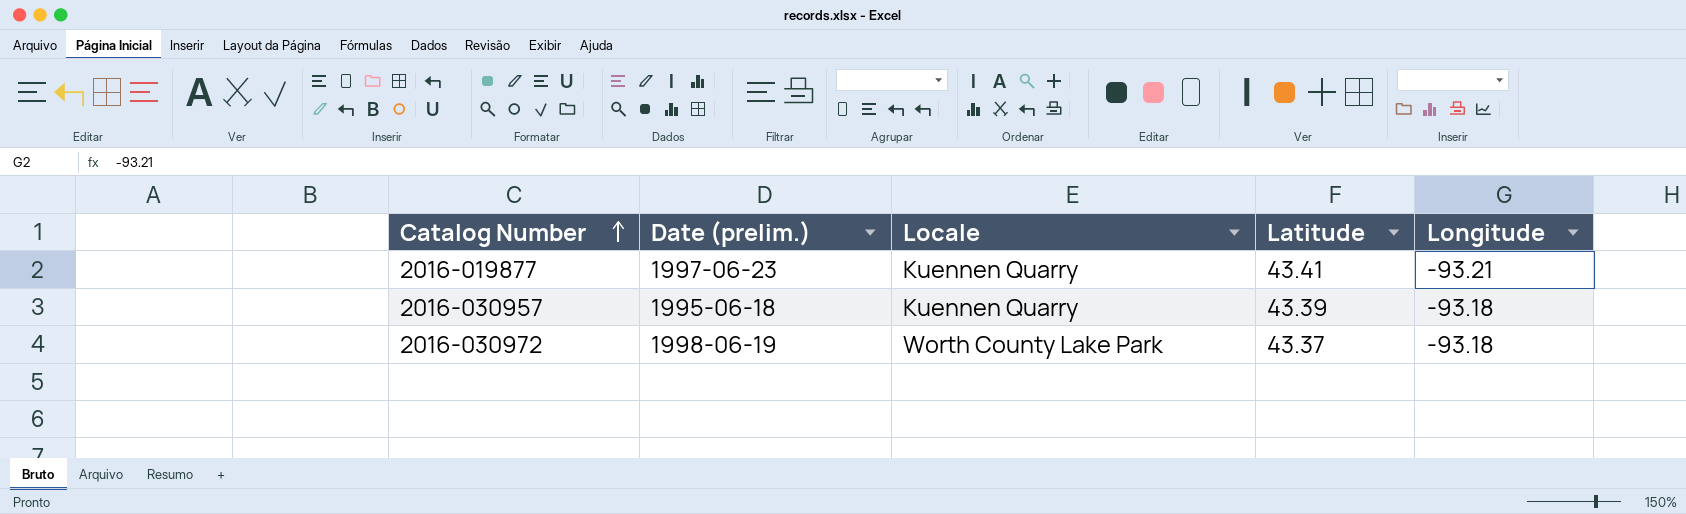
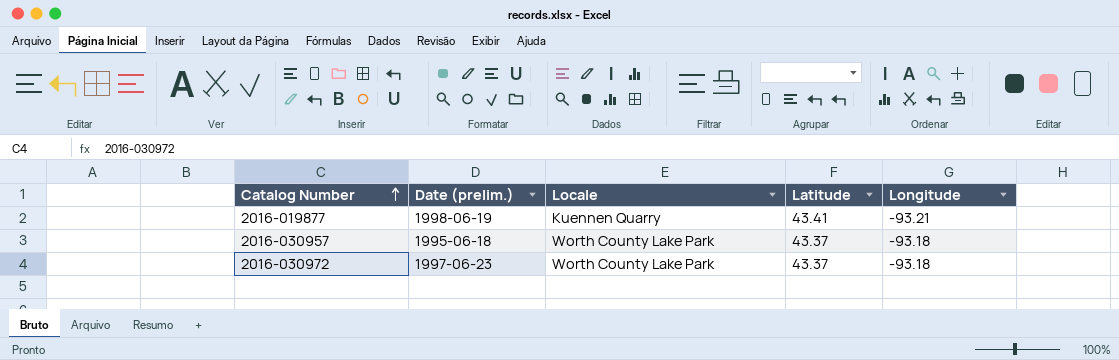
2016-019877 | Date (prelim.): 1997-06-23 -> 1998-06-19
2016-030957 | Locale: Kuennen Quarry -> Worth County Lake Park
2016-030957 | Latitude: 43.39 -> 43.37
2016-030972 | Date (prelim.): 1998-06-19 -> 1997-06-23

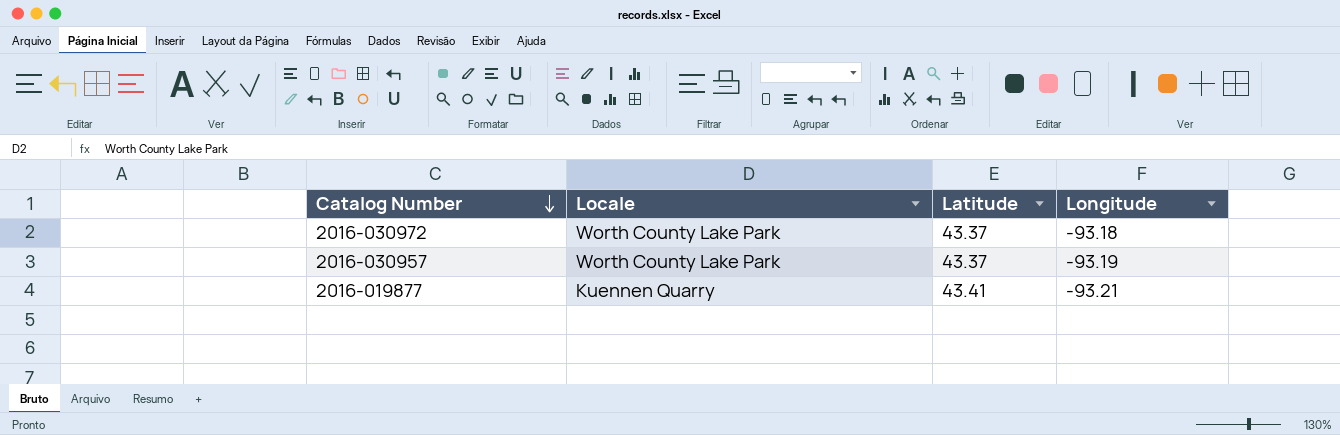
row order: Catalog Number ascending -> Catalog Number descending
column Date (prelim.) | position: 2 -> none
2016-030957 | Longitude: -93.18 -> -93.19

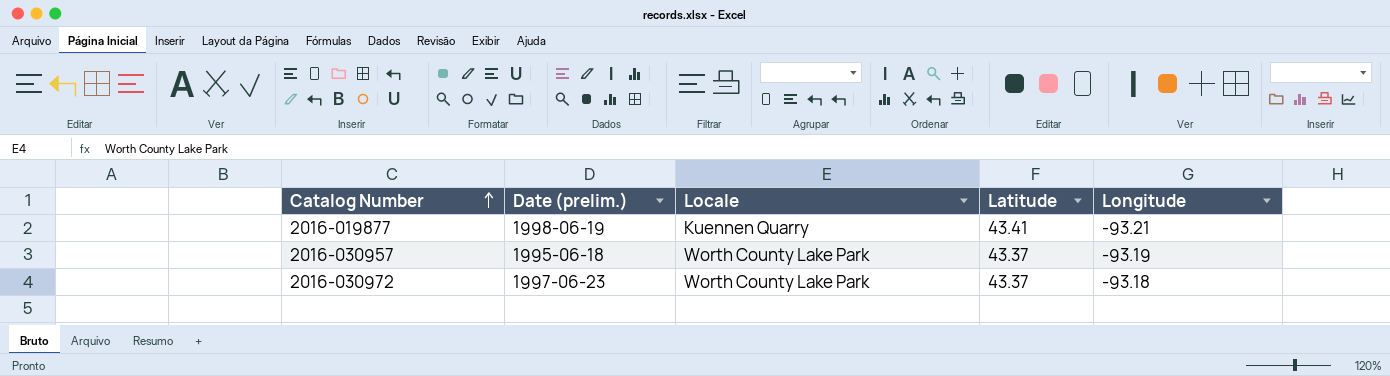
row order: Catalog Number descending -> Catalog Number ascending
column Date (prelim.) | position: none -> 2

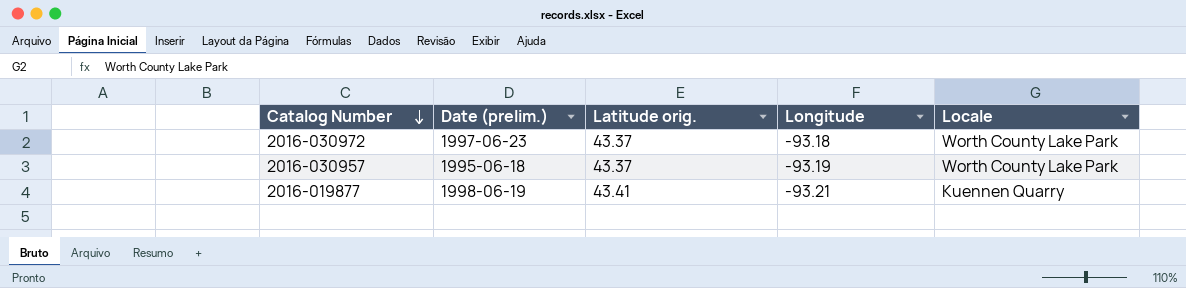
row order: Catalog Number ascending -> Catalog Number descending
column name: Latitude -> Latitude orig.
column Locale | position: 3 -> 5

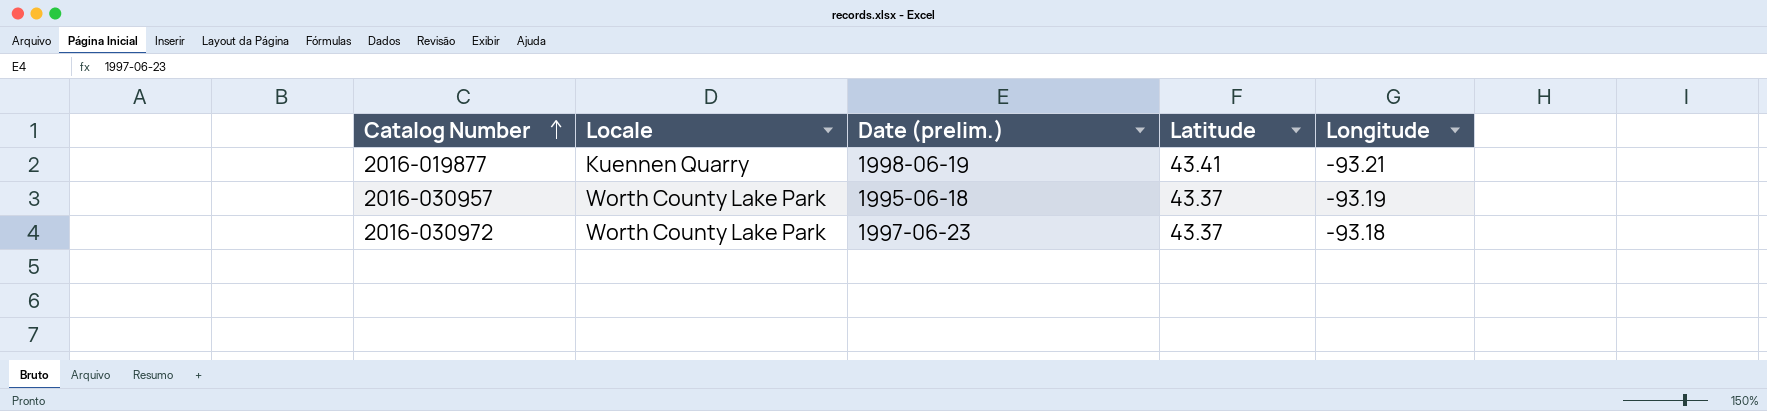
row order: Catalog Number descending -> Catalog Number ascending
column Locale | position: 5 -> 2
column name: Latitude orig. -> Latitude

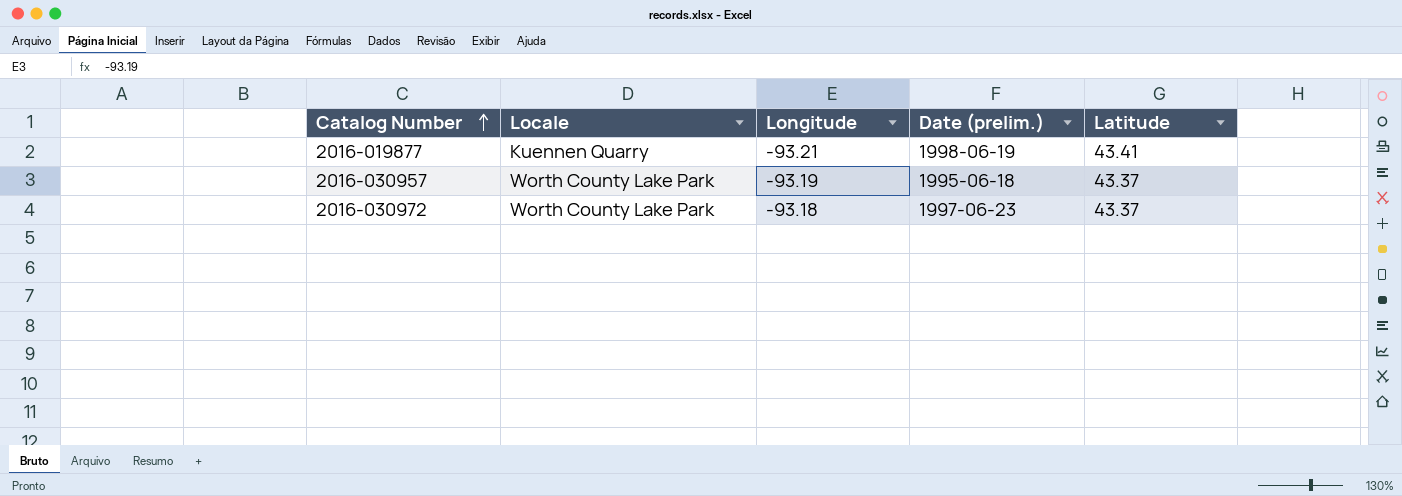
column Longitude | position: 5 -> 3

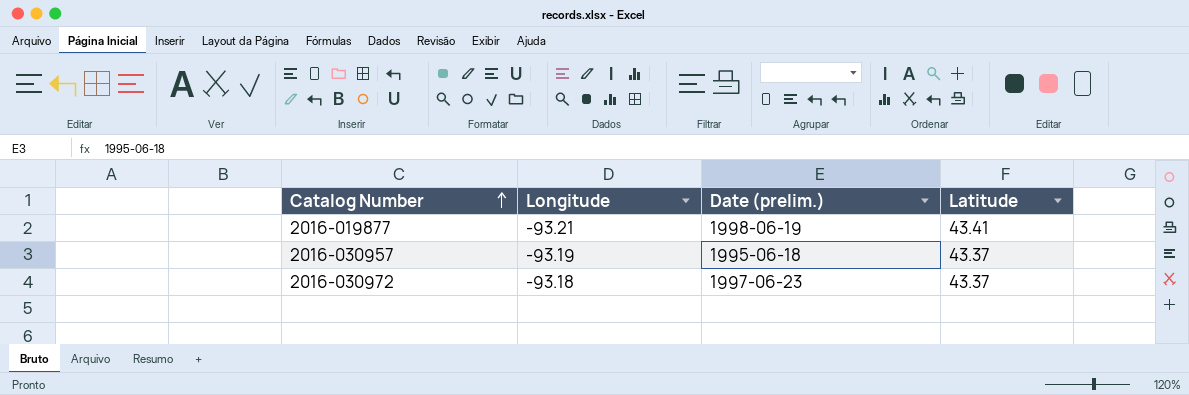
column Locale | position: 2 -> none

